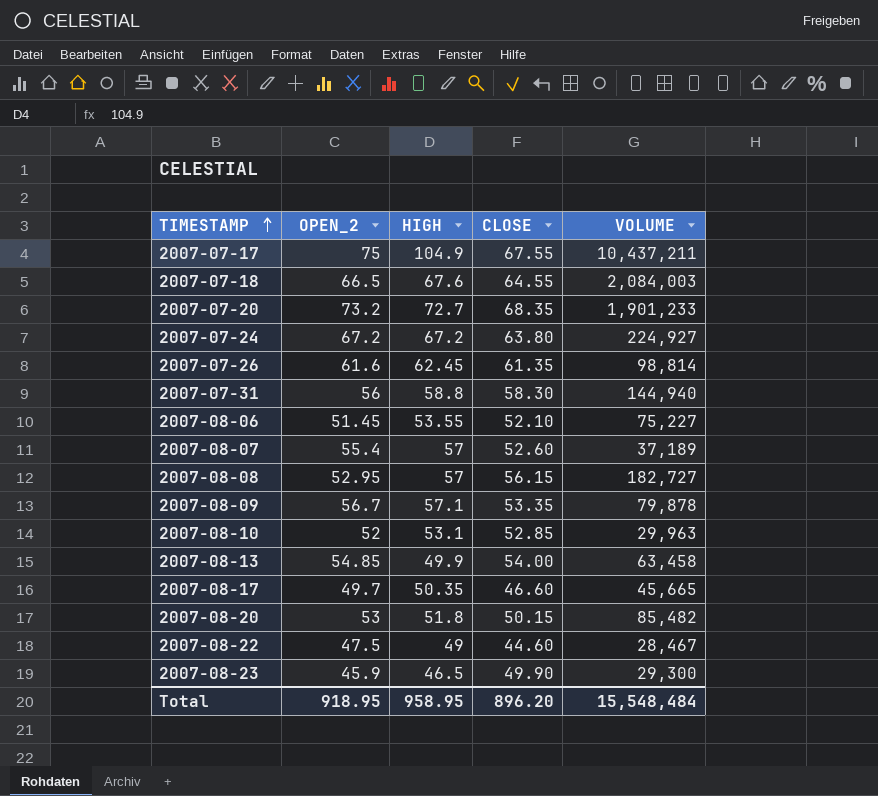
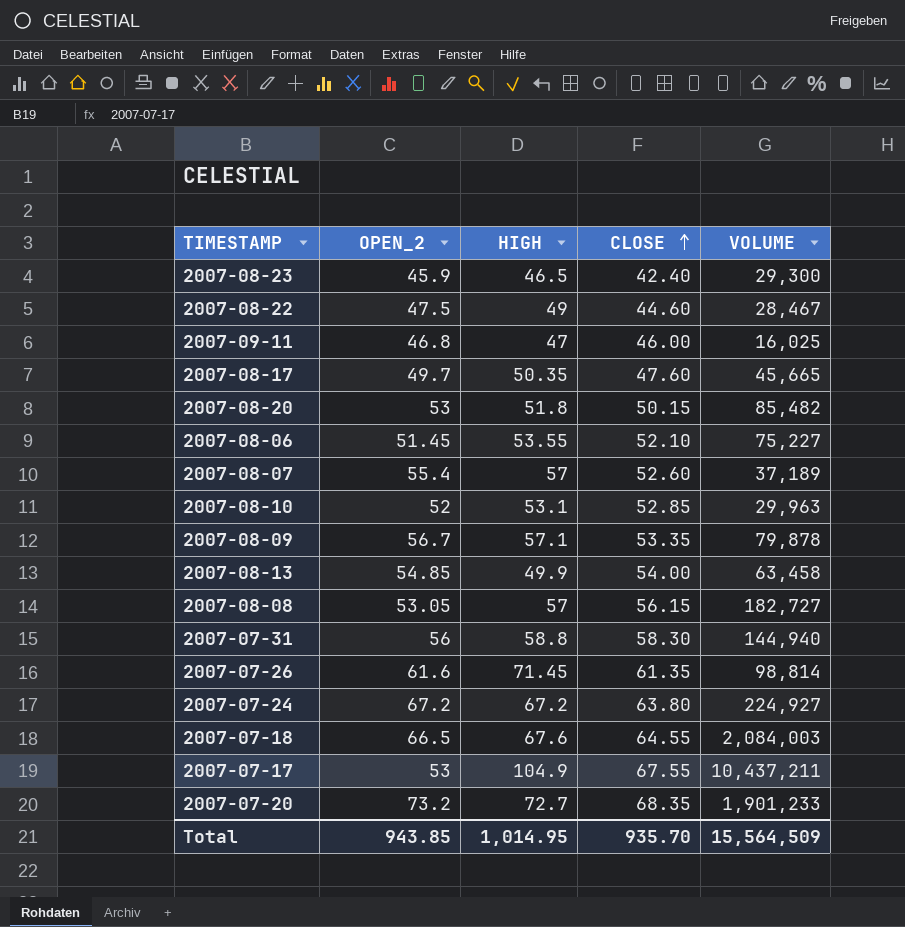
row order: TIMESTAMP ascending -> CLOSE ascending
2007-08-23 | CLOSE: 49.90 -> 42.40
row 2007-09-11: none -> 46.8 | 47 | 46.00 | 16,025
2007-08-17 | CLOSE: 46.60 -> 47.60
2007-08-08 | OPEN_2: 52.95 -> 53.05
2007-07-26 | HIGH: 62.45 -> 71.45
2007-07-17 | OPEN_2: 75 -> 53
Total | OPEN_2: 918.95 -> 943.85
Total | HIGH: 958.95 -> 1,014.95
Total | CLOSE: 896.20 -> 935.70
Total | VOLUME: 15,548,484 -> 15,564,509

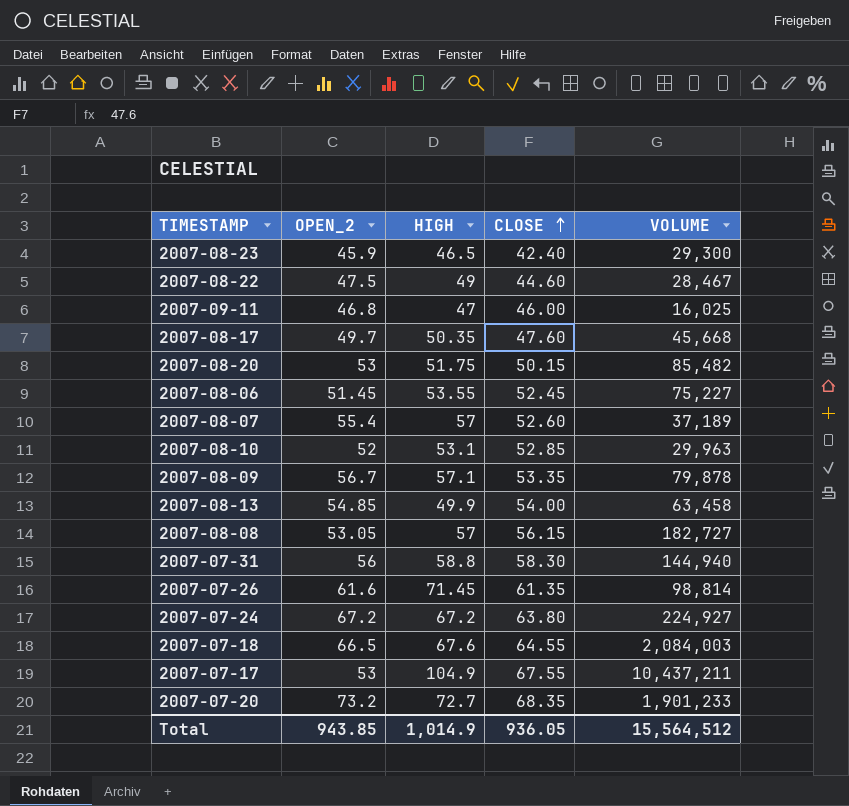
2007-08-17 | VOLUME: 45,665 -> 45,668
2007-08-20 | HIGH: 51.8 -> 51.75
2007-08-06 | CLOSE: 52.10 -> 52.45
Total | HIGH: 1,014.95 -> 1,014.9
Total | CLOSE: 935.70 -> 936.05
Total | VOLUME: 15,564,509 -> 15,564,512

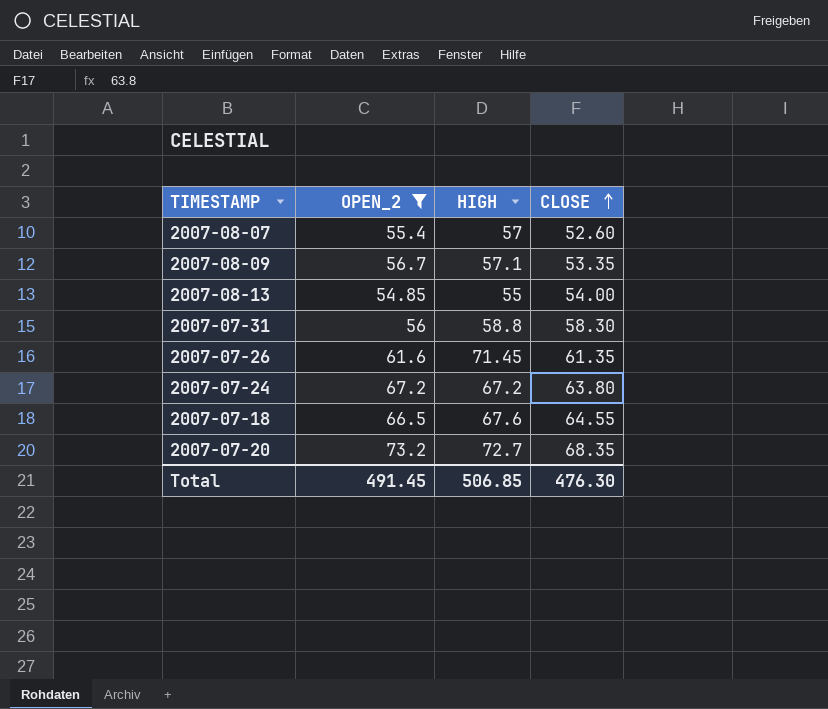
filter: none -> OPEN_2 >= 54.85
column VOLUME | position: 5 -> none
2007-08-13 | HIGH: 49.9 -> 55
Total | OPEN_2: 943.85 -> 491.45
Total | HIGH: 1,014.9 -> 506.85
Total | CLOSE: 936.05 -> 476.30

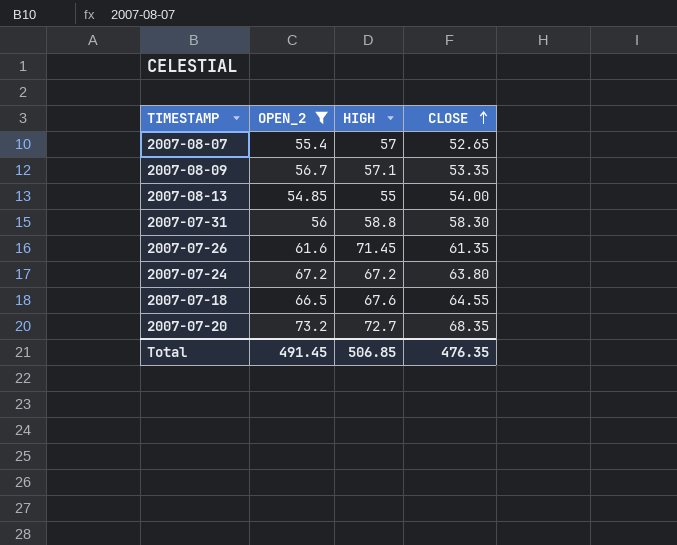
2007-08-07 | CLOSE: 52.60 -> 52.65
Total | CLOSE: 476.30 -> 476.35

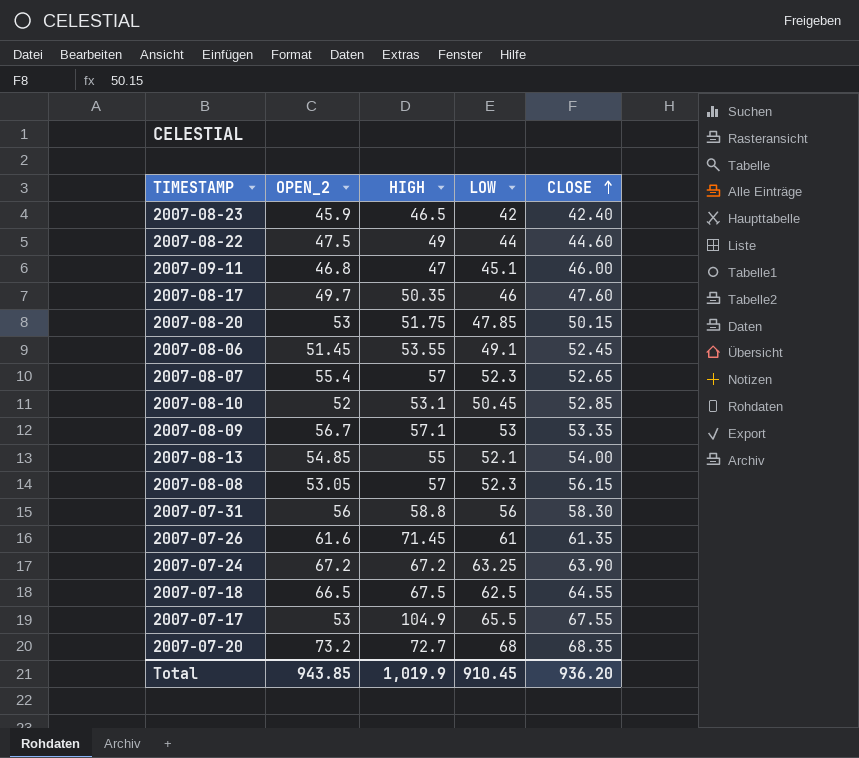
filter: OPEN_2 >= 54.85 -> none
column LOW | position: none -> 4
2007-07-24 | CLOSE: 63.80 -> 63.90
2007-07-18 | HIGH: 67.6 -> 67.5
Total | OPEN_2: 491.45 -> 943.85
Total | HIGH: 506.85 -> 1,019.9
Total | CLOSE: 476.35 -> 936.20

